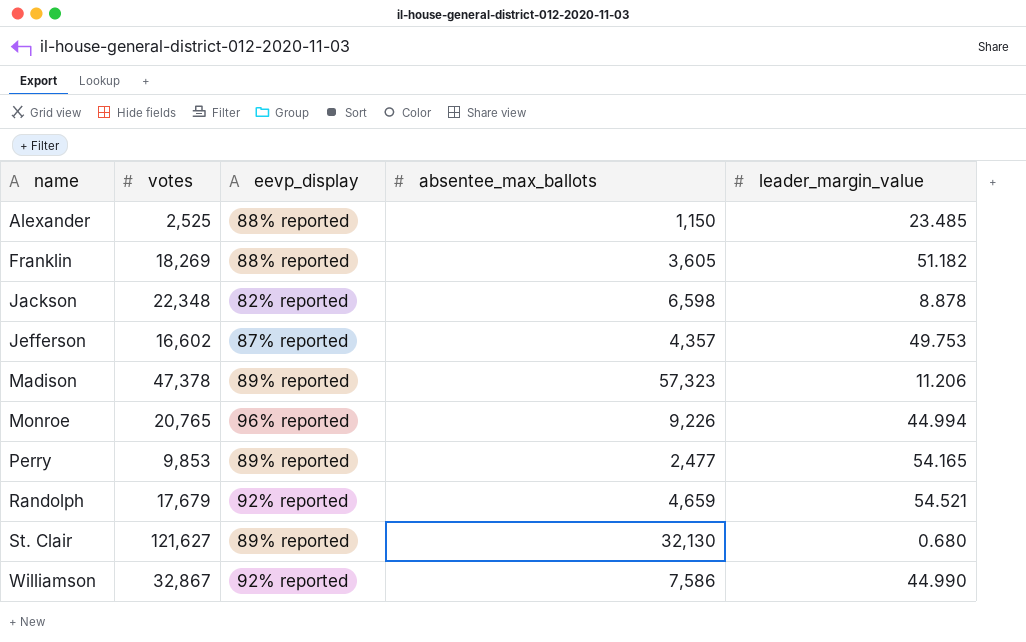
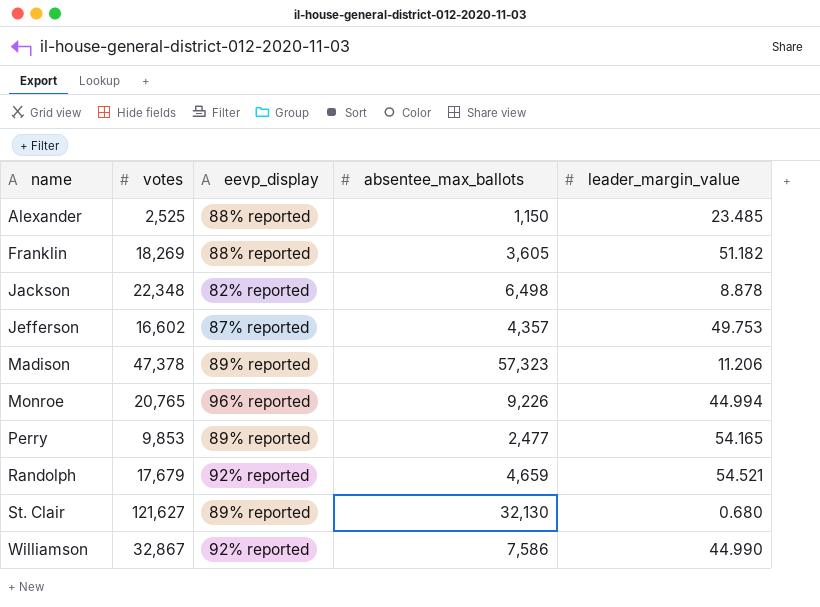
Jackson | absentee_max_ballots: 6,598 -> 6,498

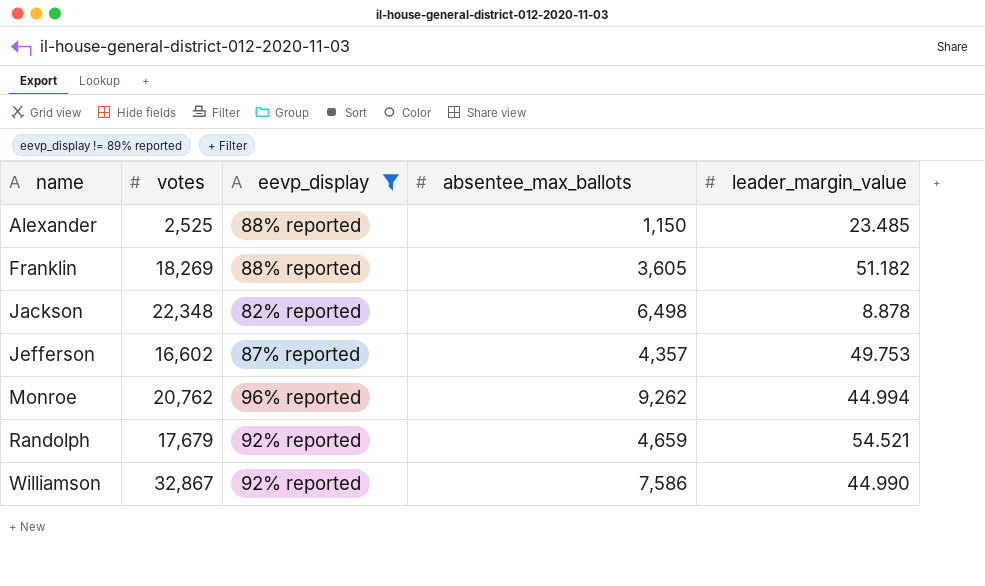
filter: none -> eevp_display != 89% reported
Monroe | votes: 20,765 -> 20,762
Monroe | absentee_max_ballots: 9,226 -> 9,262

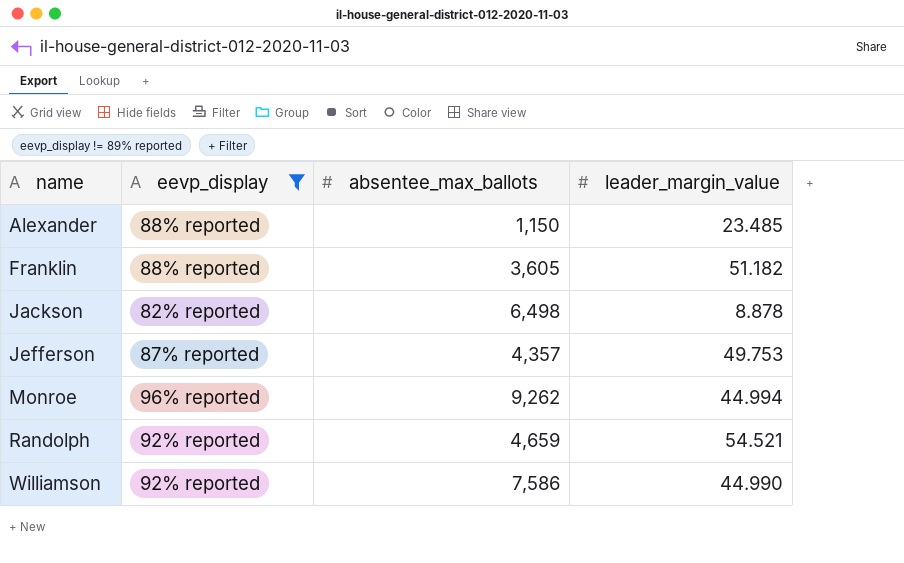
column votes | position: 2 -> none

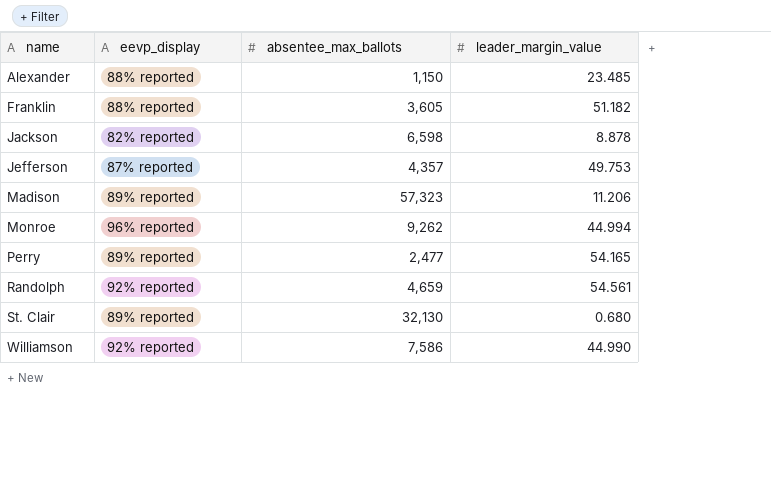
filter: eevp_display != 89% reported -> none
Jackson | absentee_max_ballots: 6,498 -> 6,598
Randolph | leader_margin_value: 54.521 -> 54.561

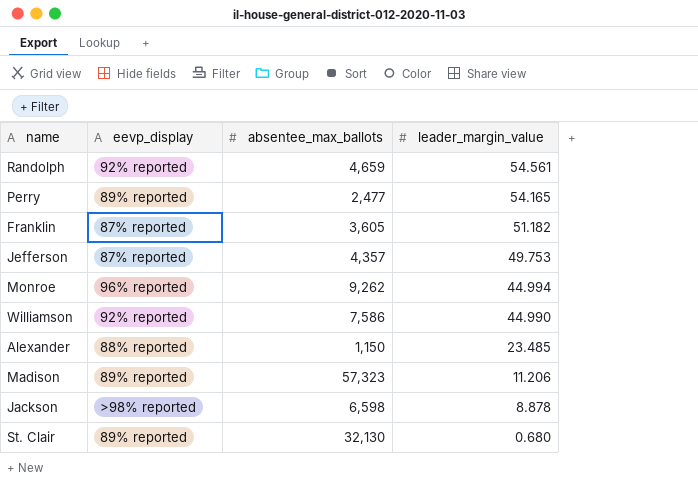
row order: name ascending -> leader_margin_value descending
Franklin | eevp_display: 88% reported -> 87% reported
Jackson | eevp_display: 82% reported -> >98% reported

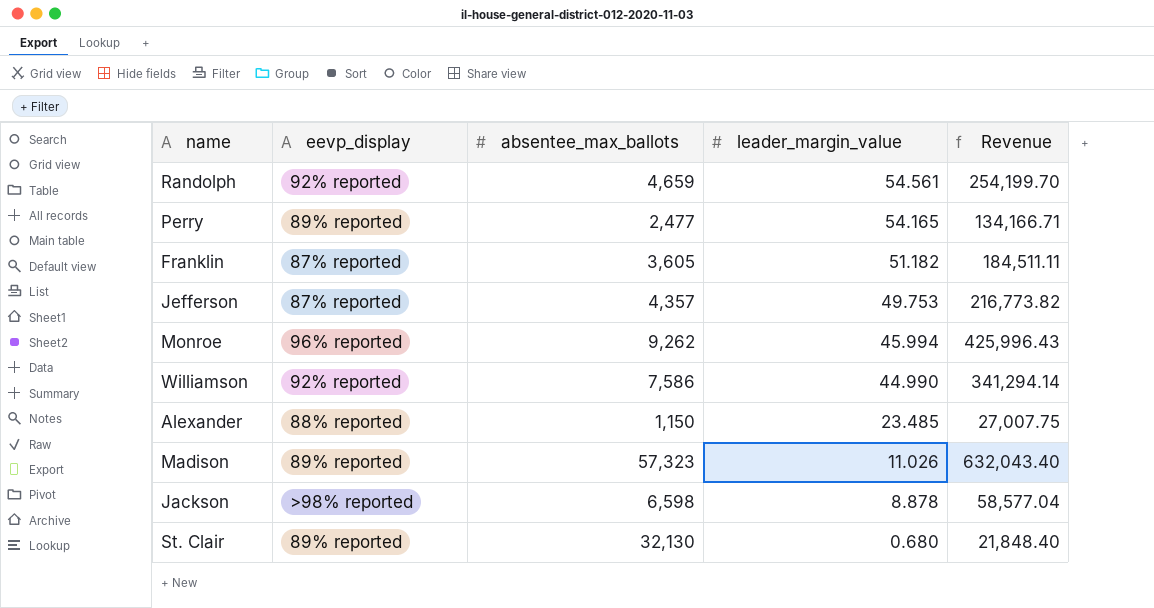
column Revenue | formula: none -> [absentee_max_ballots] * [leader_margin_value]
Monroe | leader_margin_value: 44.994 -> 45.994
Madison | leader_margin_value: 11.206 -> 11.026

